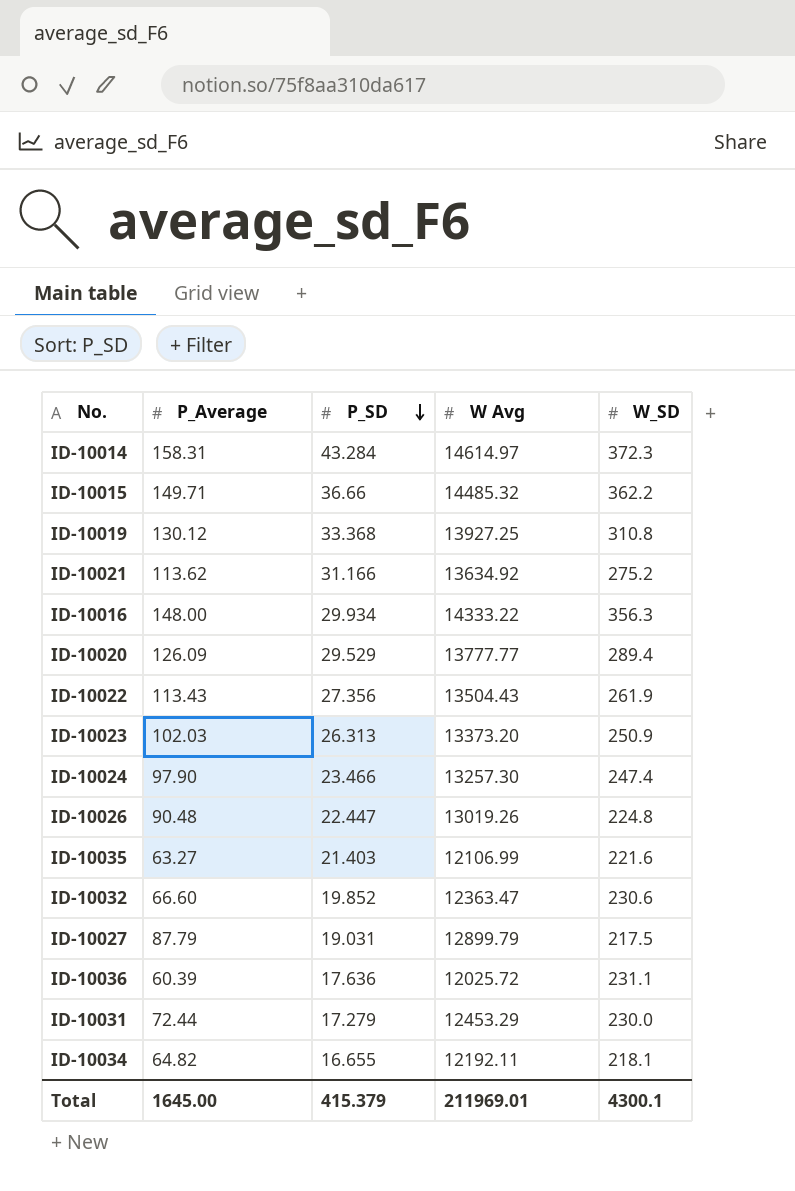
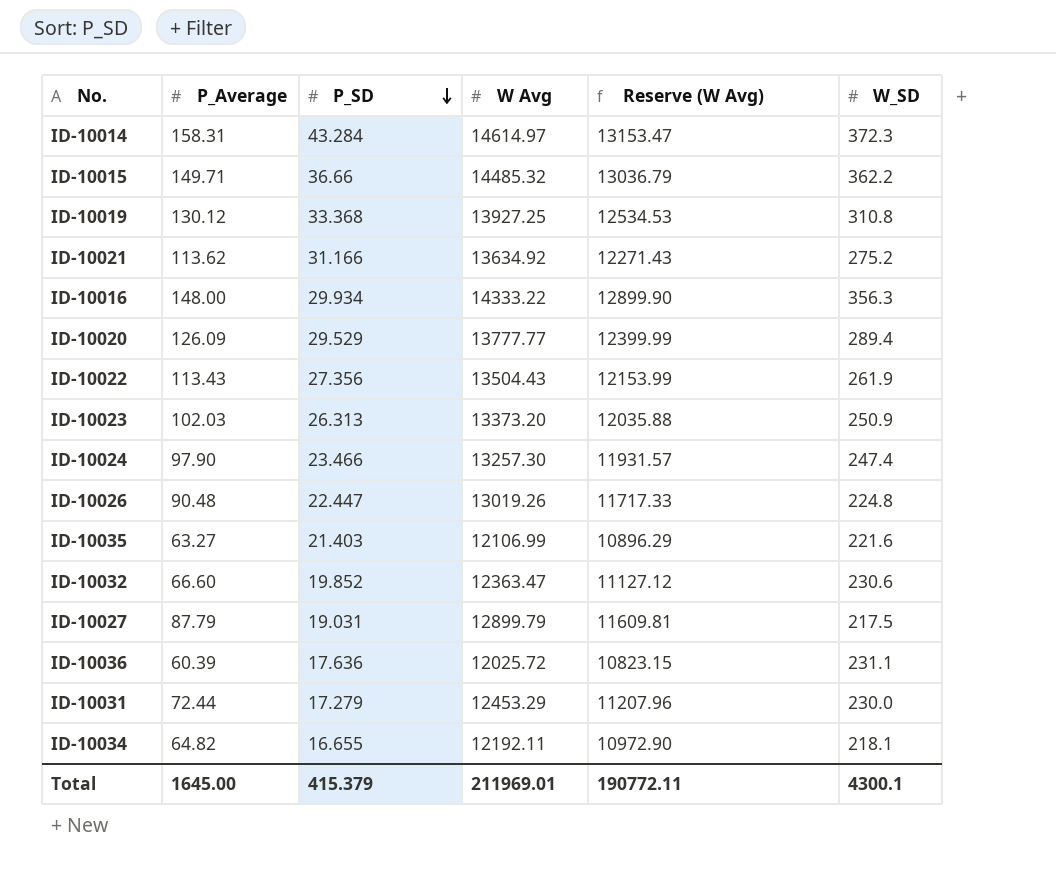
column Reserve (W Avg) | formula: none -> [W Avg] * 0.9

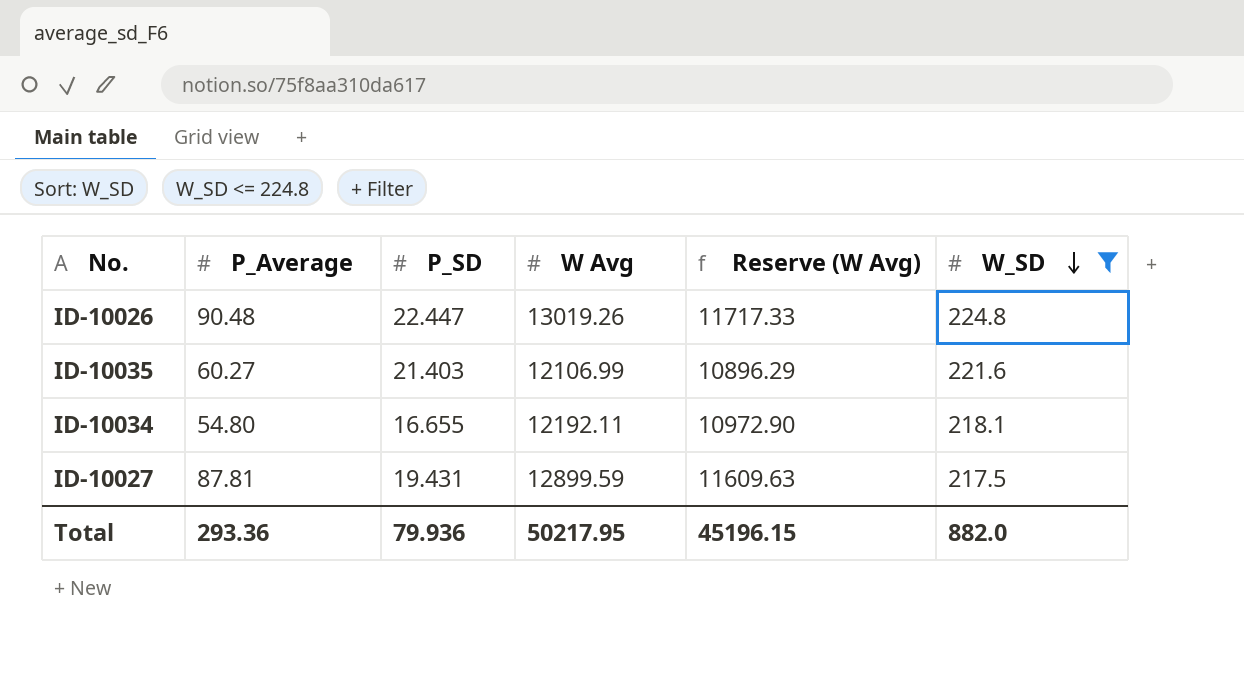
filter: none -> W_SD <= 224.8
row order: P_SD descending -> W_SD descending
ID-10035 | P_Average: 63.27 -> 60.27
ID-10034 | P_Average: 64.82 -> 54.80
ID-10027 | P_Average: 87.79 -> 87.81
ID-10027 | P_SD: 19.031 -> 19.431
ID-10027 | W Avg: 12899.79 -> 12899.59
ID-10027 | Reserve (W Avg): 11609.81 -> 11609.63
Total | P_Average: 1645.00 -> 293.36
Total | P_SD: 415.379 -> 79.936
Total | W Avg: 211969.01 -> 50217.95
Total | Reserve (W Avg): 190772.11 -> 45196.15
Total | W_SD: 4300.1 -> 882.0

